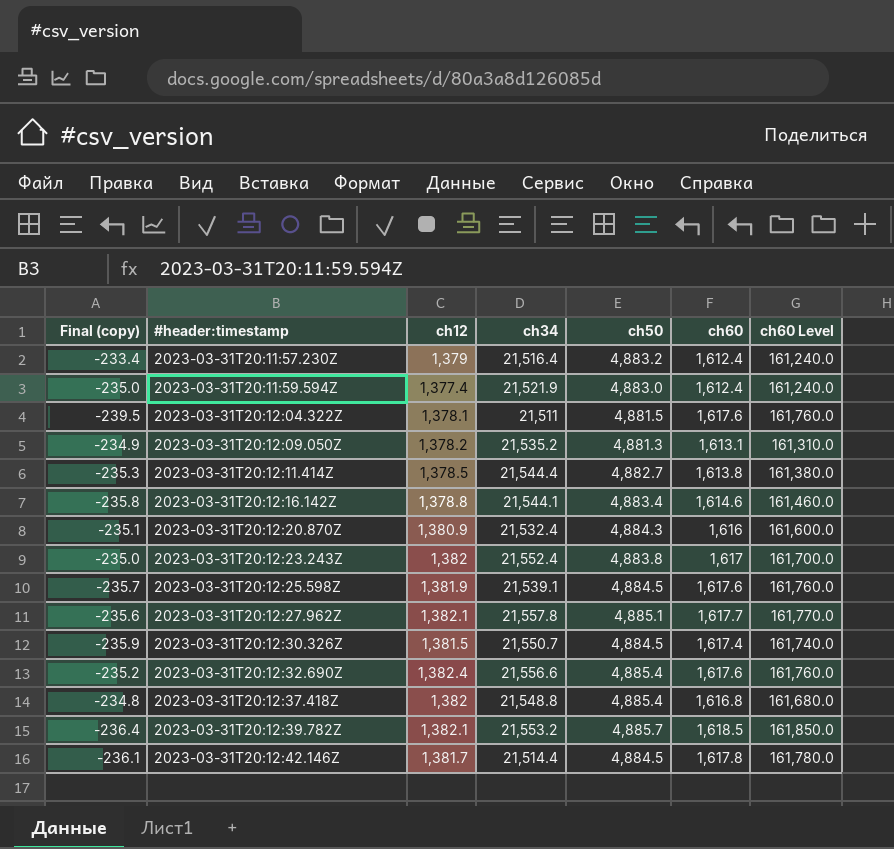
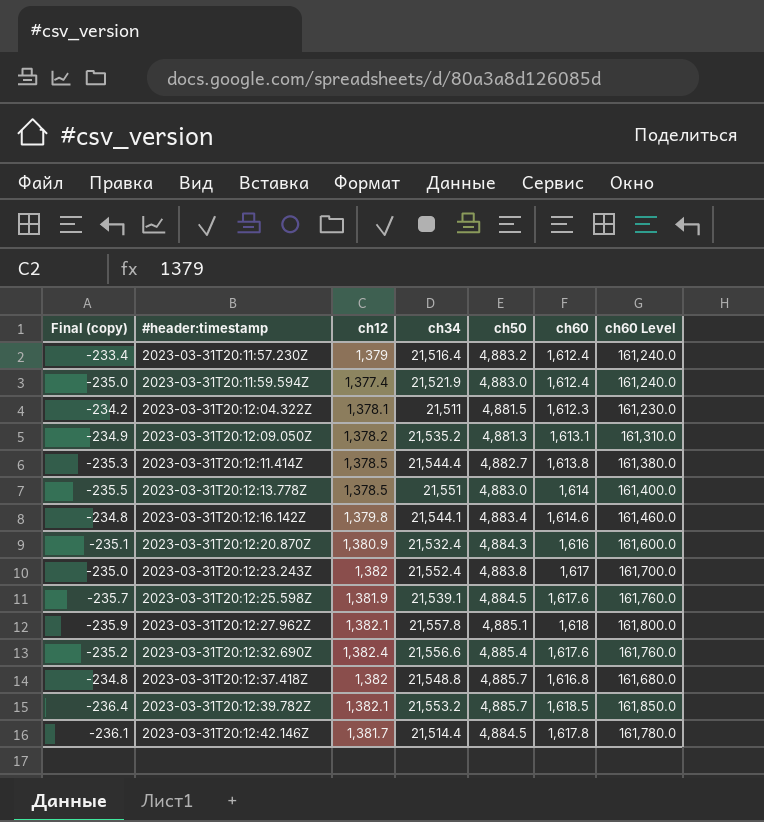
row 2023-03-31T20:12:30.326Z: -235.9 | 1,381.5 | 21,550.7 | 4,884.5 | 1,617.4 | 161,740.0 -> none
2023-03-31T20:12:04.322Z | Final (copy): -239.5 -> -234.2
2023-03-31T20:12:04.322Z | ch60: 1,617.6 -> 1,612.3
2023-03-31T20:12:04.322Z | ch60 Level: 161,760.0 -> 161,230.0
row 2023-03-31T20:12:13.778Z: none -> -235.5 | 1,378.5 | 21,551 | 4,883.0 | 1,614 | 161,400.0
2023-03-31T20:12:16.142Z | Final (copy): -235.8 -> -234.8
2023-03-31T20:12:16.142Z | ch12: 1,378.8 -> 1,379.8
2023-03-31T20:12:27.962Z | Final (copy): -235.6 -> -235.9
2023-03-31T20:12:27.962Z | ch60: 1,617.7 -> 1,618
2023-03-31T20:12:27.962Z | ch60 Level: 161,770.0 -> 161,800.0
2023-03-31T20:12:37.418Z | ch50: 4,885.4 -> 4,885.7

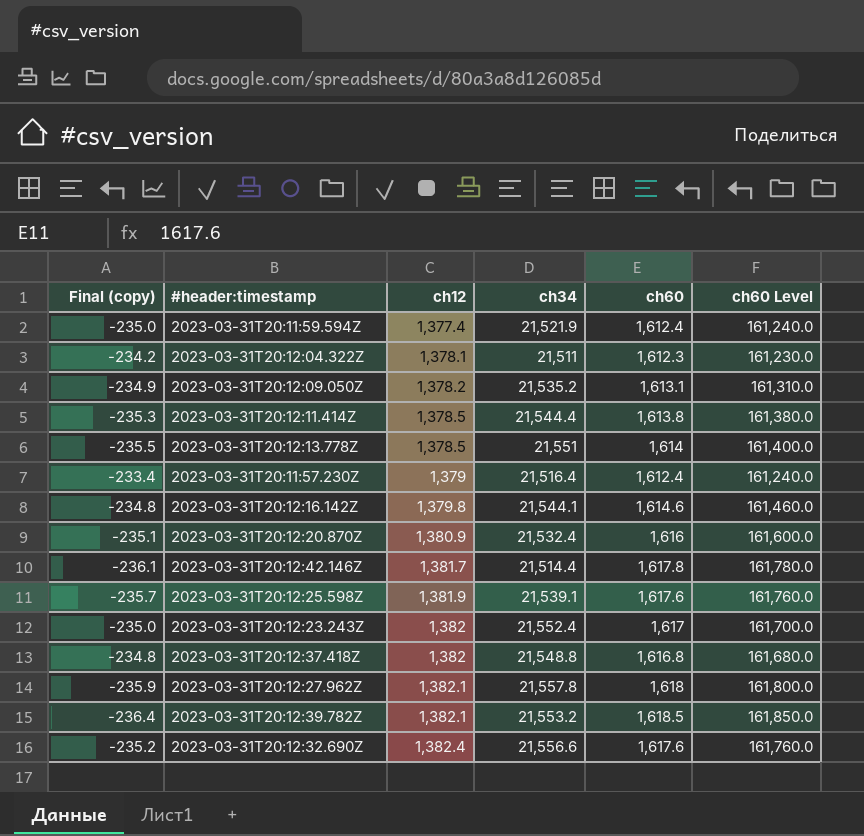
row order: #header:timestamp ascending -> ch12 ascending
column ch50 | position: 5 -> none

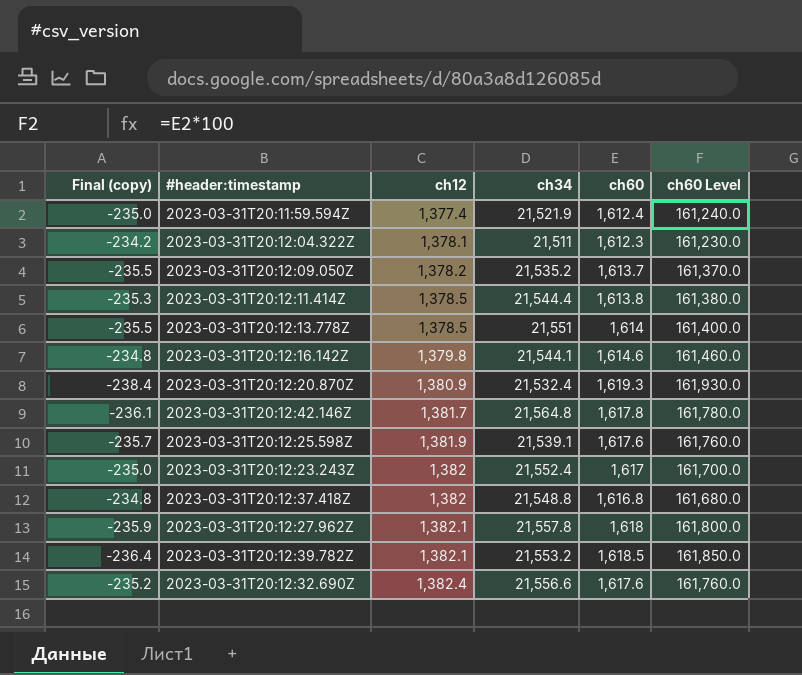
row 2023-03-31T20:11:57.230Z: -233.4 | 1,379 | 21,516.4 | 1,612.4 | 161,240.0 -> none
2023-03-31T20:12:09.050Z | Final (copy): -234.9 -> -235.5
2023-03-31T20:12:09.050Z | ch60: 1,613.1 -> 1,613.7
2023-03-31T20:12:09.050Z | ch60 Level: 161,310.0 -> 161,370.0
2023-03-31T20:12:20.870Z | Final (copy): -235.1 -> -238.4
2023-03-31T20:12:20.870Z | ch60: 1,616 -> 1,619.3
2023-03-31T20:12:20.870Z | ch60 Level: 161,600.0 -> 161,930.0
2023-03-31T20:12:42.146Z | ch34: 21,514.4 -> 21,564.8

